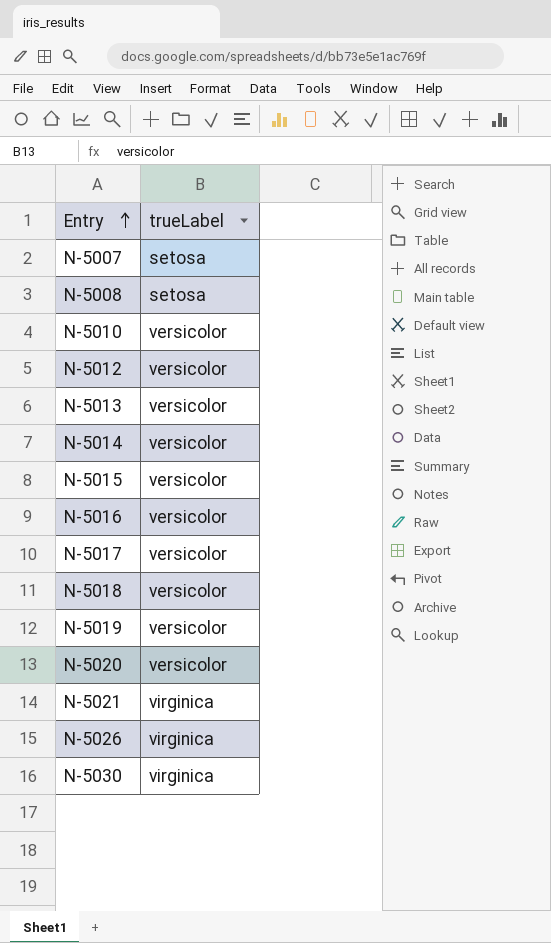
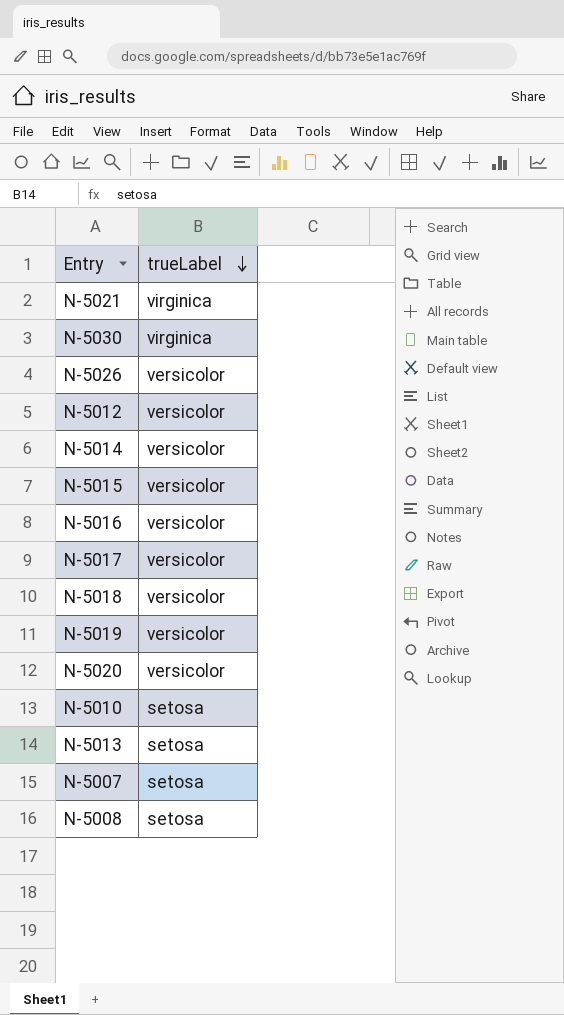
row order: Entry ascending -> trueLabel descending
N-5026 | trueLabel: virginica -> versicolor
N-5010 | trueLabel: versicolor -> setosa
N-5013 | trueLabel: versicolor -> setosa

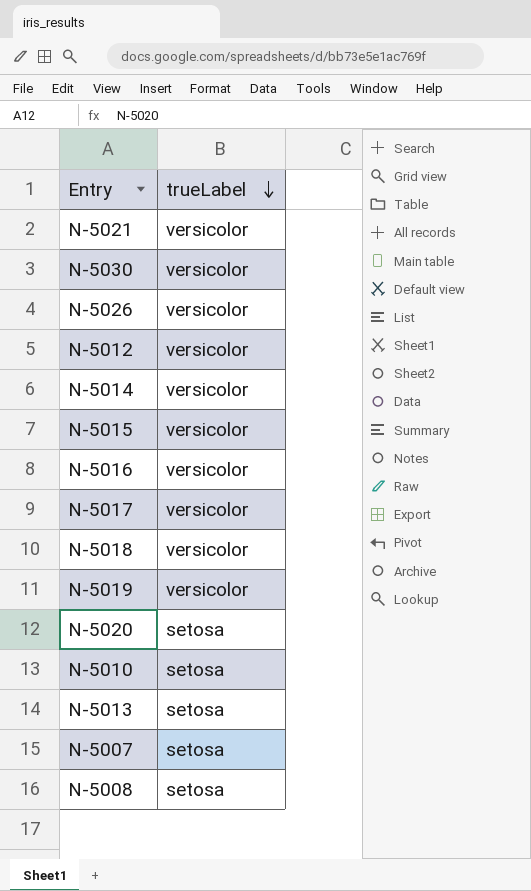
N-5021 | trueLabel: virginica -> versicolor
N-5030 | trueLabel: virginica -> versicolor
N-5020 | trueLabel: versicolor -> setosa

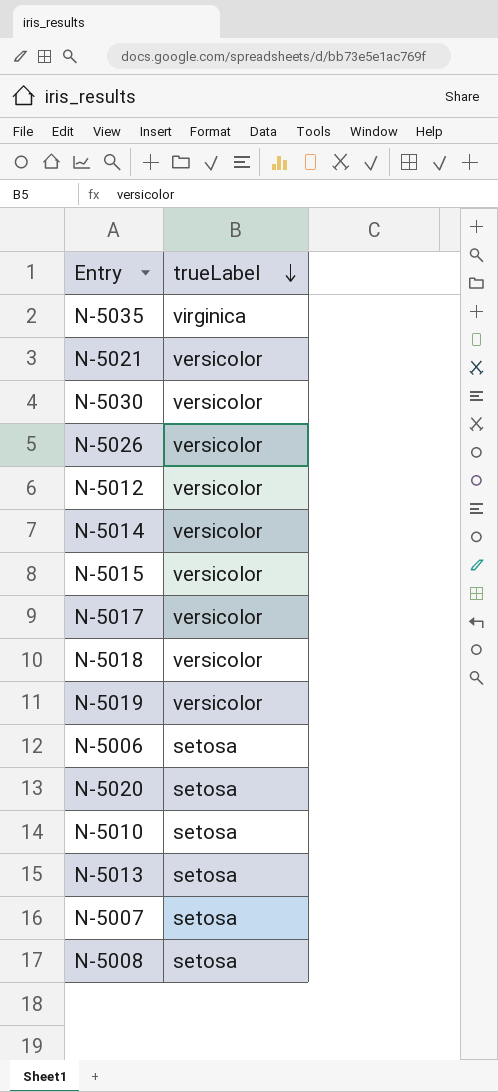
row N-5016: versicolor -> none
row N-5035: none -> virginica
row N-5006: none -> setosa

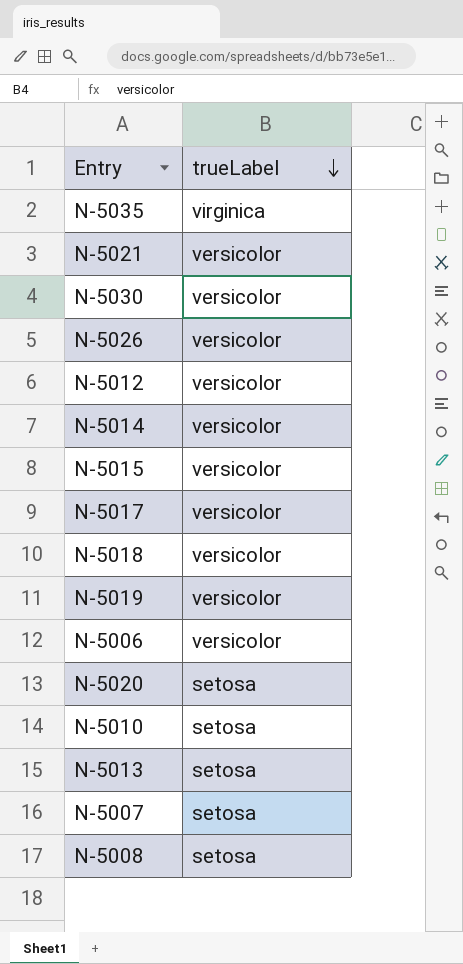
N-5006 | trueLabel: setosa -> versicolor

